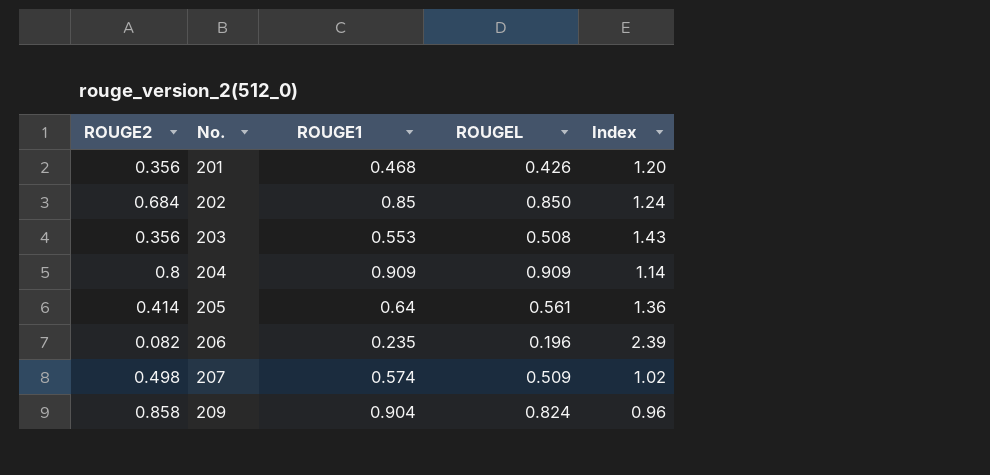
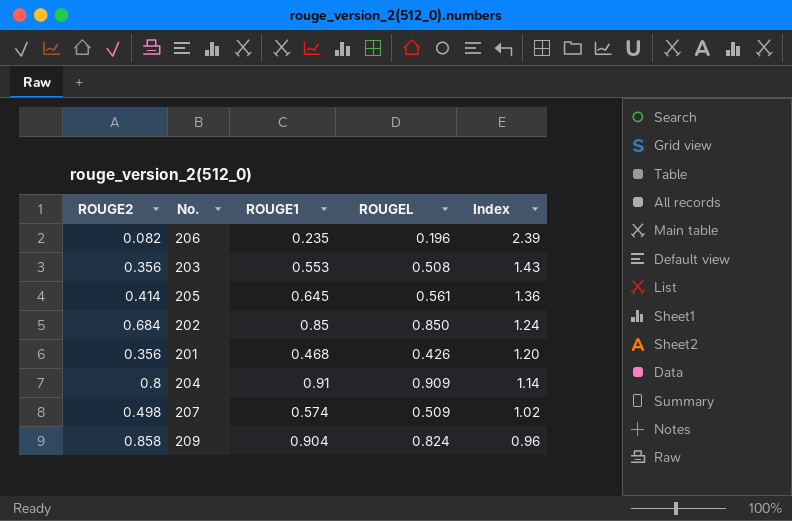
row order: No. ascending -> Index descending
205 | ROUGE1: 0.64 -> 0.645
204 | ROUGE1: 0.909 -> 0.91

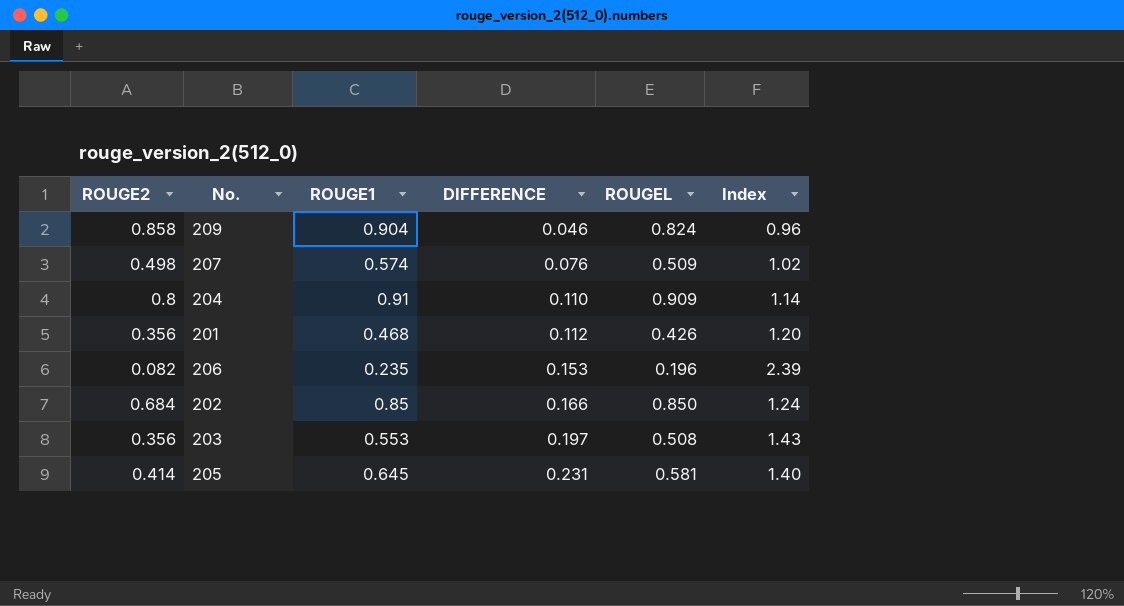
row order: Index descending -> DIFFERENCE ascending
column DIFFERENCE | formula: none -> [ROUGE1] - [ROUGE2]
205 | ROUGEL: 0.561 -> 0.581
205 | Index: 1.36 -> 1.40

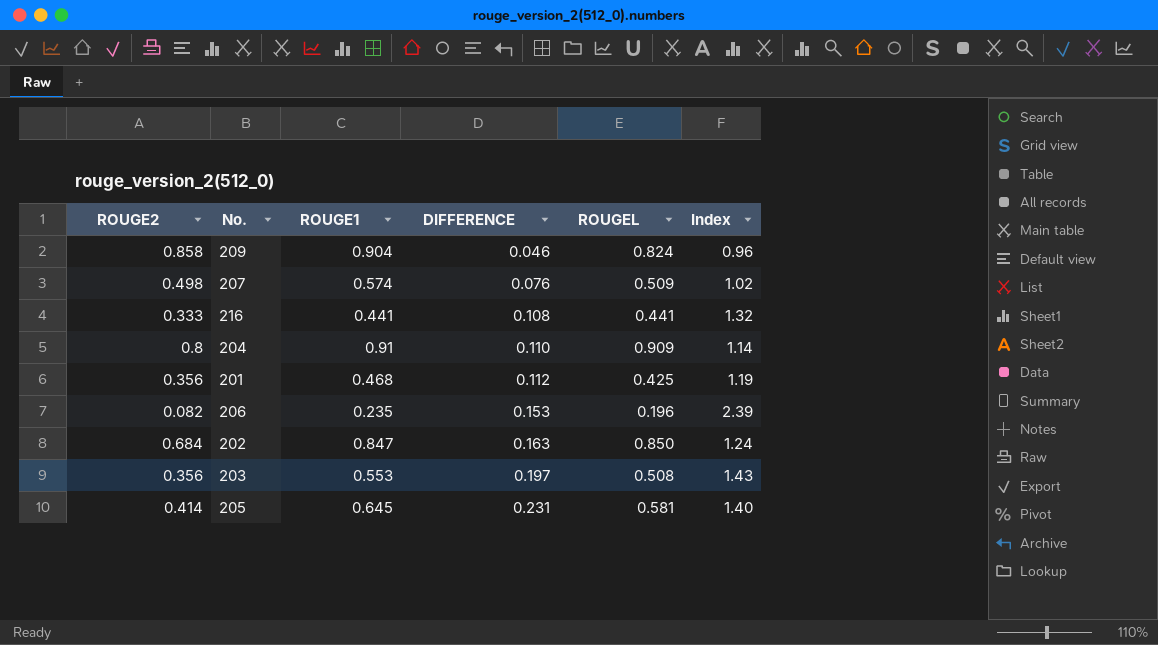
row 216: none -> 0.333 | 0.441 | 0.108 | 0.441 | 1.32
201 | ROUGEL: 0.426 -> 0.425
201 | Index: 1.20 -> 1.19
202 | ROUGE1: 0.85 -> 0.847
202 | DIFFERENCE: 0.166 -> 0.163

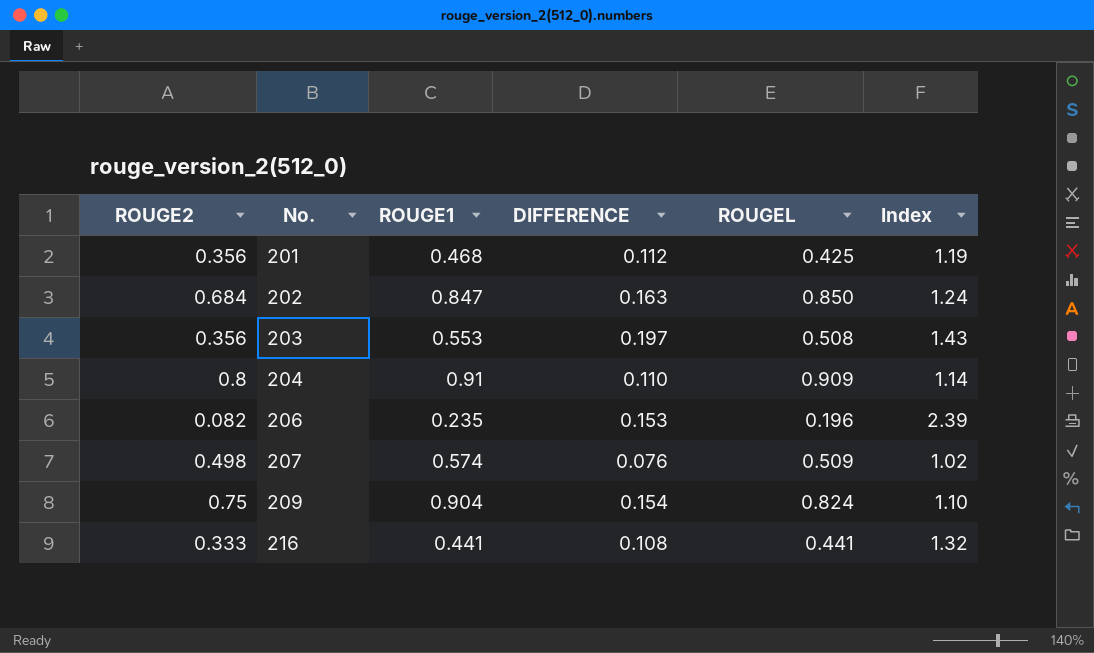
row order: DIFFERENCE ascending -> No. ascending
row 205: 0.414 | 0.645 | 0.231 | 0.581 | 1.40 -> none
209 | ROUGE2: 0.858 -> 0.75
209 | DIFFERENCE: 0.046 -> 0.154
209 | Index: 0.96 -> 1.10

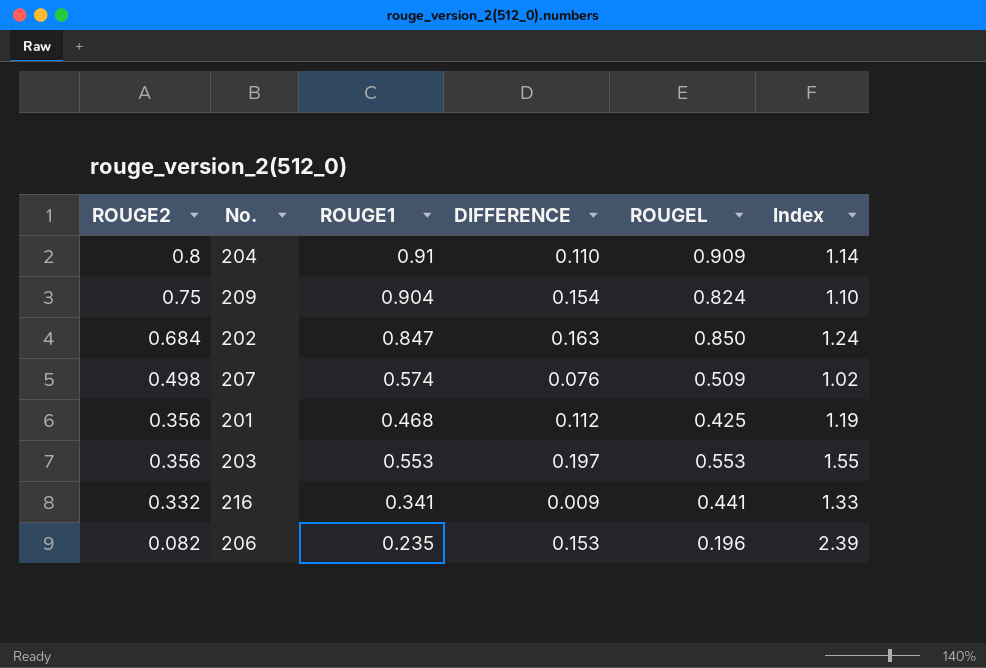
row order: No. ascending -> ROUGE2 descending
203 | ROUGEL: 0.508 -> 0.553
203 | Index: 1.43 -> 1.55
216 | ROUGE2: 0.333 -> 0.332
216 | ROUGE1: 0.441 -> 0.341
216 | DIFFERENCE: 0.108 -> 0.009
216 | Index: 1.32 -> 1.33

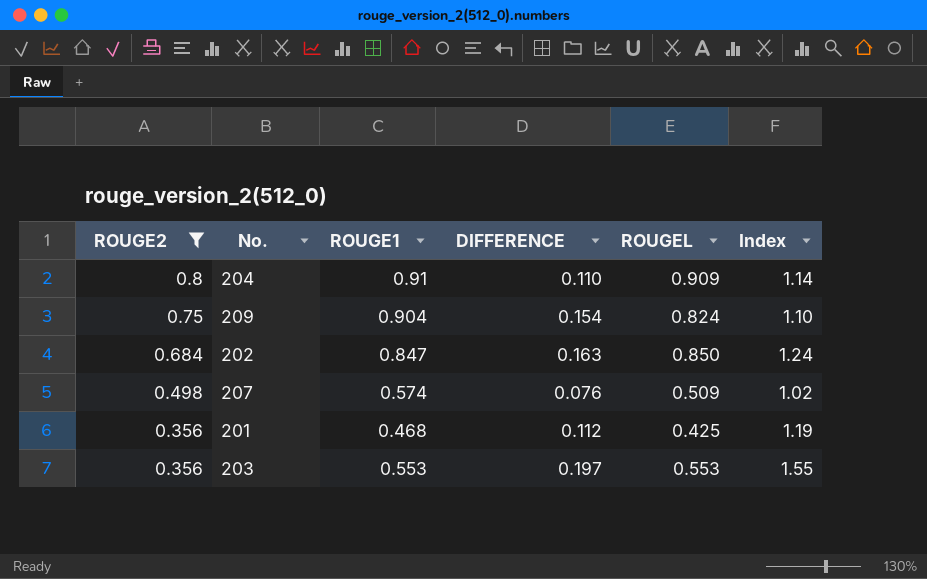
filter: none -> ROUGE2 >= 0.356

